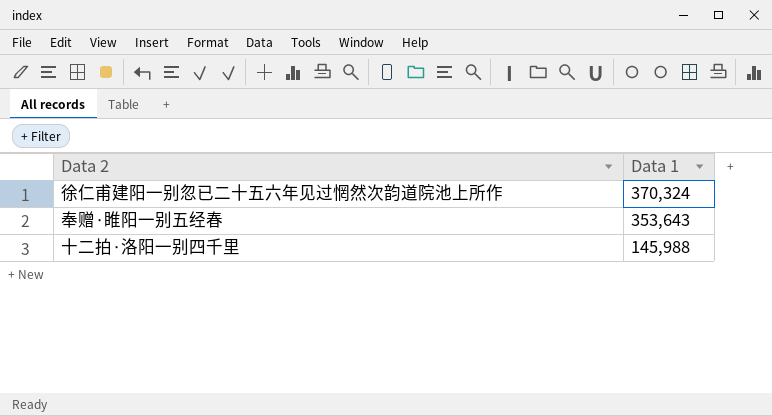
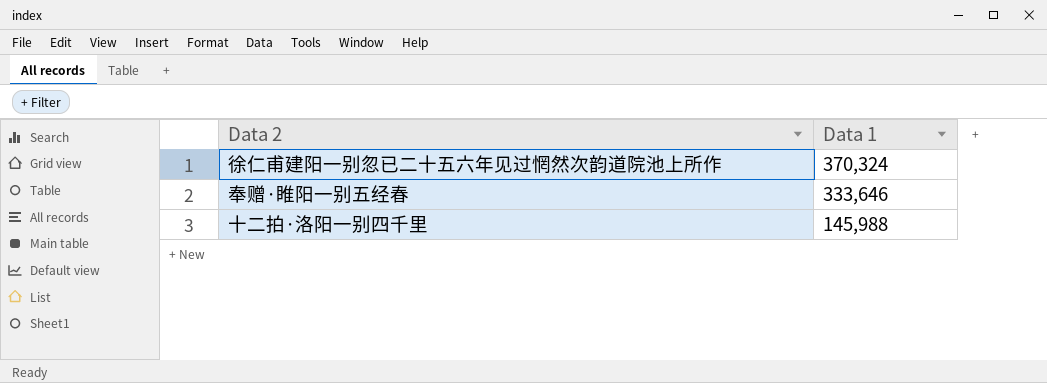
奉赠·睢阳一别五经春 | Data 1: 353,643 -> 333,646

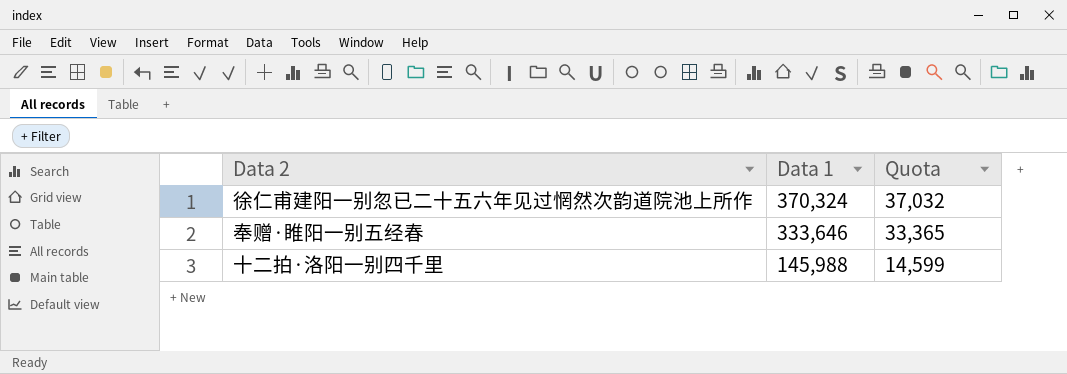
column Quota | formula: none -> [Data 1] * 0.1

